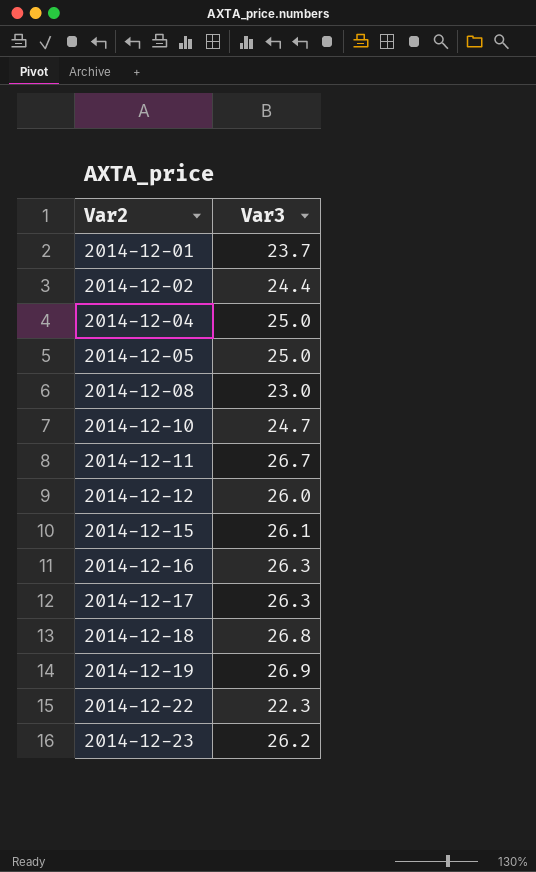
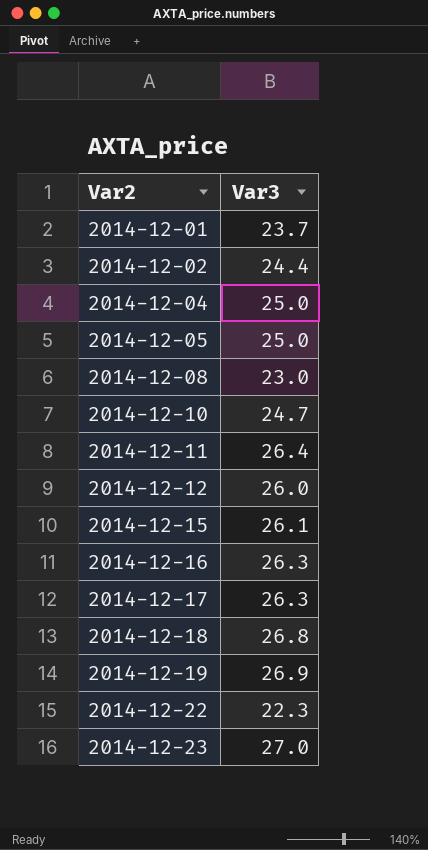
2014-12-11 | Var3: 26.7 -> 26.4
2014-12-23 | Var3: 26.2 -> 27.0

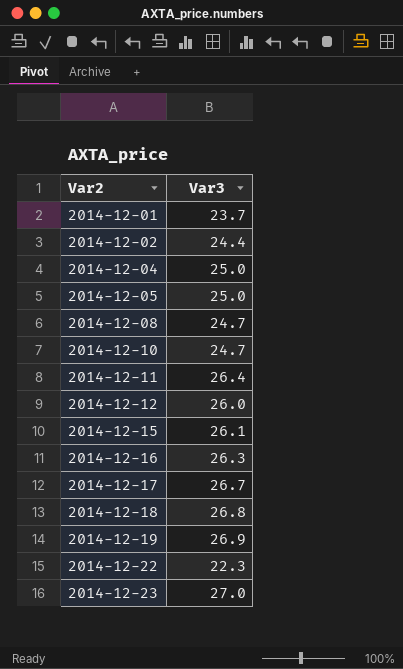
2014-12-08 | Var3: 23.0 -> 24.7
2014-12-17 | Var3: 26.3 -> 26.7

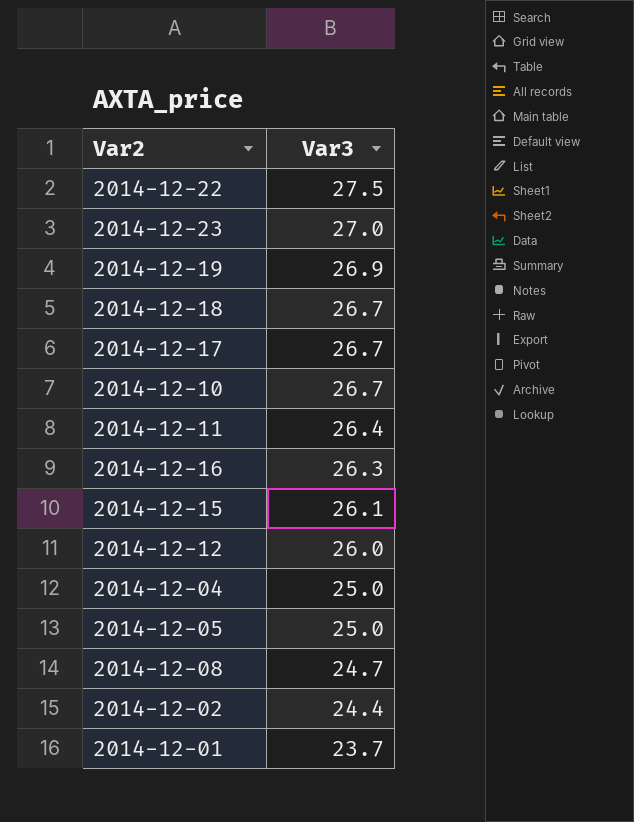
row order: Var2 ascending -> Var3 descending
2014-12-22 | Var3: 22.3 -> 27.5
2014-12-18 | Var3: 26.8 -> 26.7
2014-12-10 | Var3: 24.7 -> 26.7

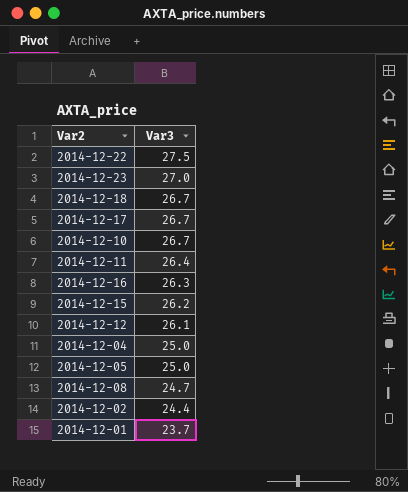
row 2014-12-19: 26.9 -> none
2014-12-15 | Var3: 26.1 -> 26.2
2014-12-12 | Var3: 26.0 -> 26.1

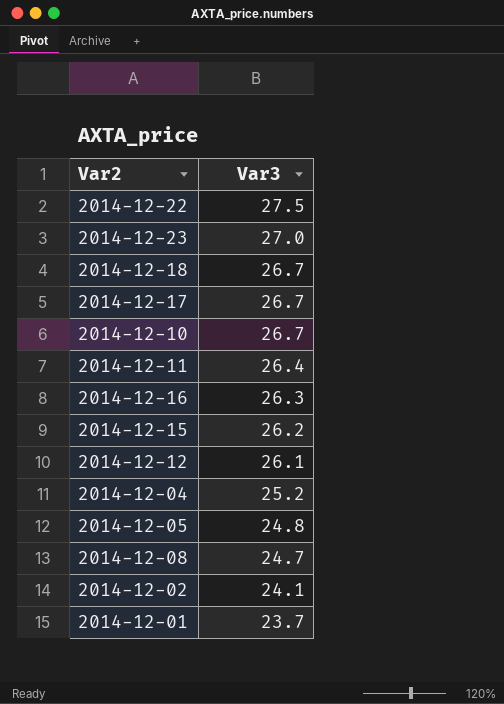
2014-12-04 | Var3: 25.0 -> 25.2
2014-12-05 | Var3: 25.0 -> 24.8
2014-12-02 | Var3: 24.4 -> 24.1

